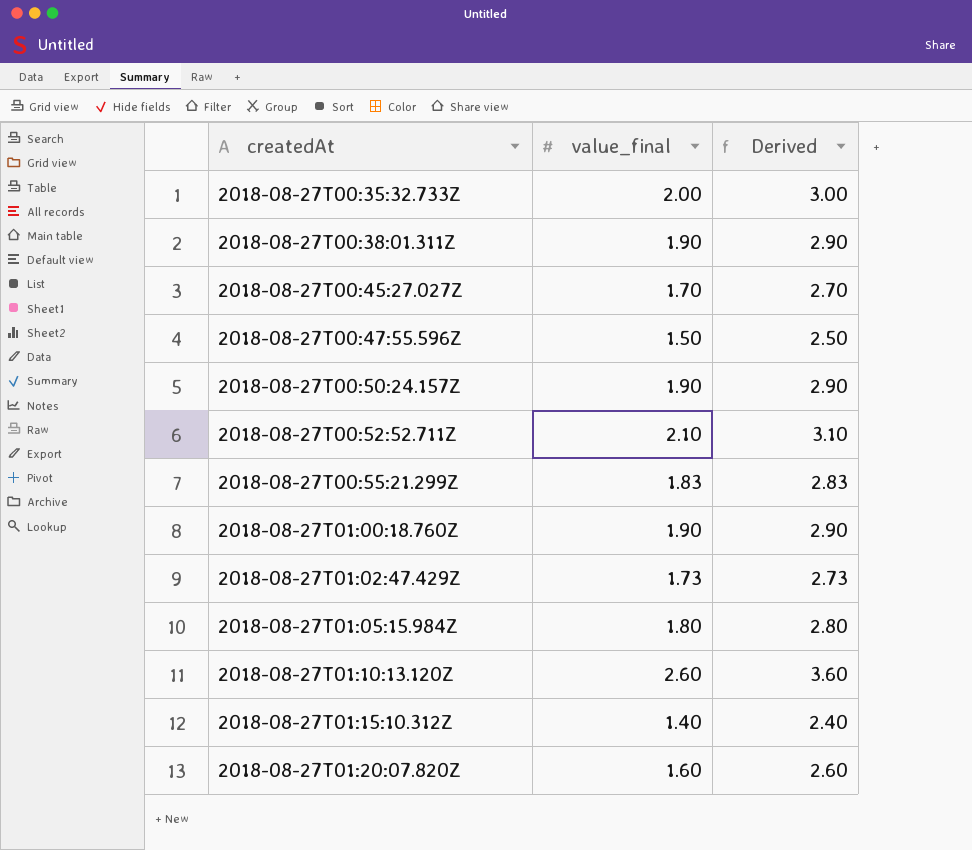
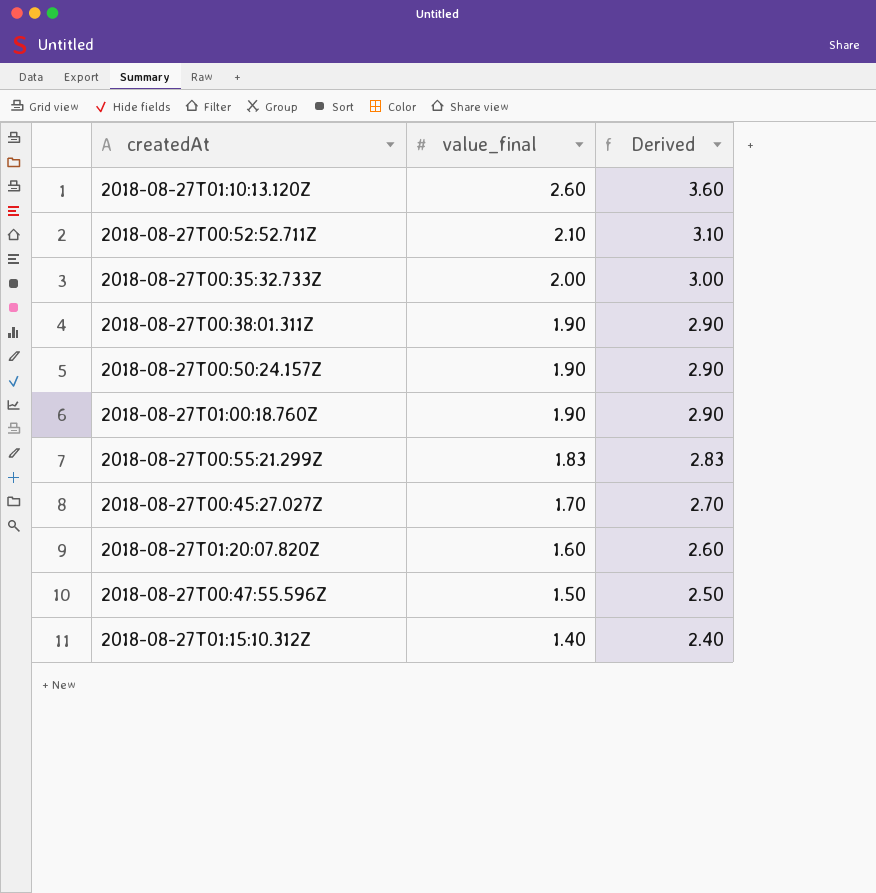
row order: createdAt ascending -> value_final descending
row 2018-08-27T01:02:47.429Z: 1.73 | 2.73 -> none
row 2018-08-27T01:05:15.984Z: 1.80 | 2.80 -> none

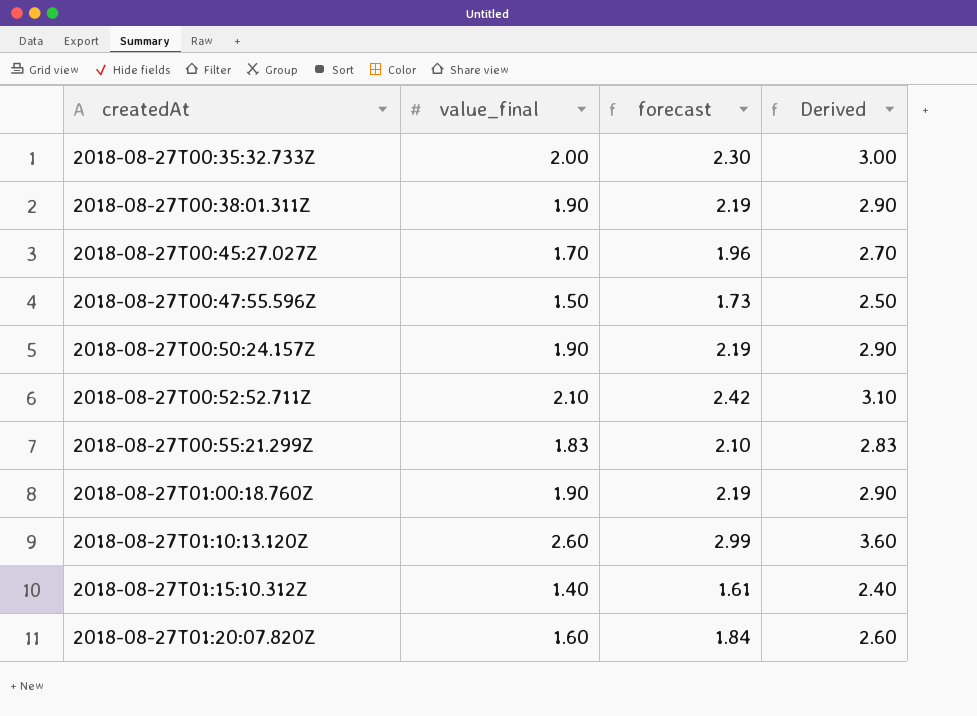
row order: value_final descending -> createdAt ascending
column forecast | formula: none -> [value_final] * 1.15

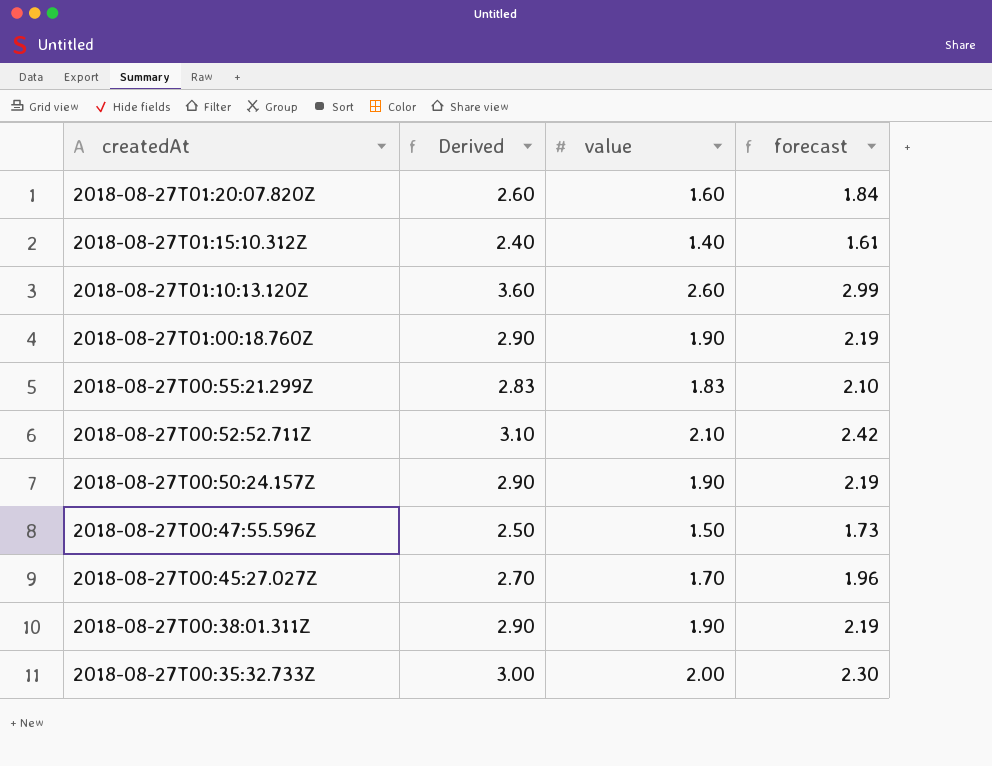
row order: createdAt ascending -> createdAt descending
column Derived | position: 4 -> 2
column name: value_final -> value

